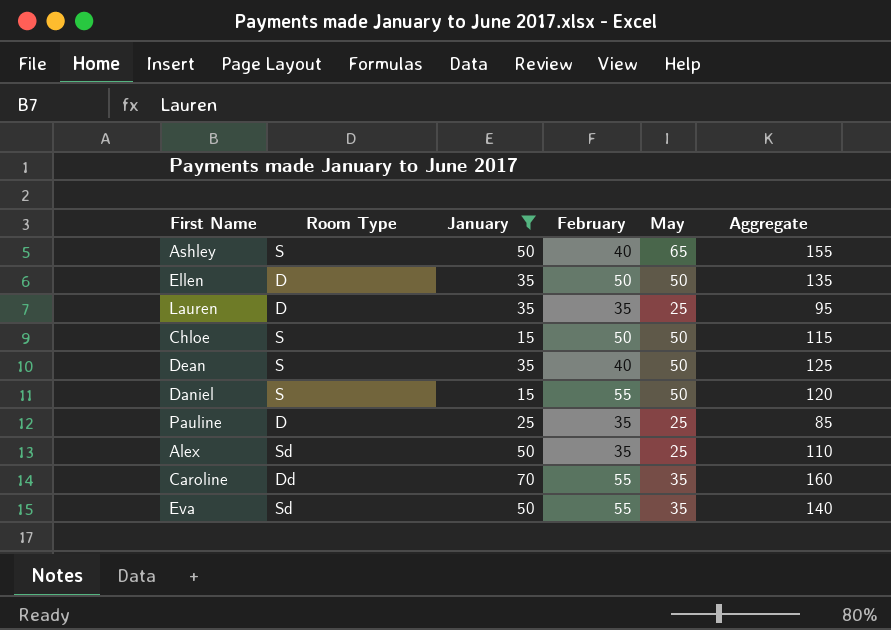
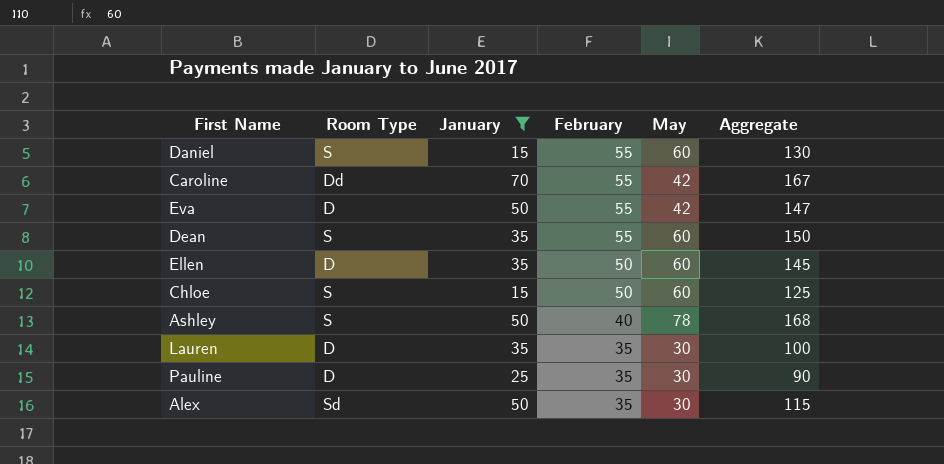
row order: none -> February descending
Daniel | May: 50 -> 60
Daniel | Aggregate: 120 -> 130
Caroline | May: 35 -> 42
Caroline | Aggregate: 160 -> 167
Eva | Room Type: Sd -> D
Eva | May: 35 -> 42
Eva | Aggregate: 140 -> 147
Dean | February: 40 -> 55
Dean | May: 50 -> 60
Dean | Aggregate: 125 -> 150
Ellen | May: 50 -> 60
Ellen | Aggregate: 135 -> 145
Chloe | May: 50 -> 60
Chloe | Aggregate: 115 -> 125
Ashley | May: 65 -> 78
Ashley | Aggregate: 155 -> 168
Lauren | May: 25 -> 30
Lauren | Aggregate: 95 -> 100
Pauline | May: 25 -> 30
Pauline | Aggregate: 85 -> 90
Alex | May: 25 -> 30
Alex | Aggregate: 110 -> 115

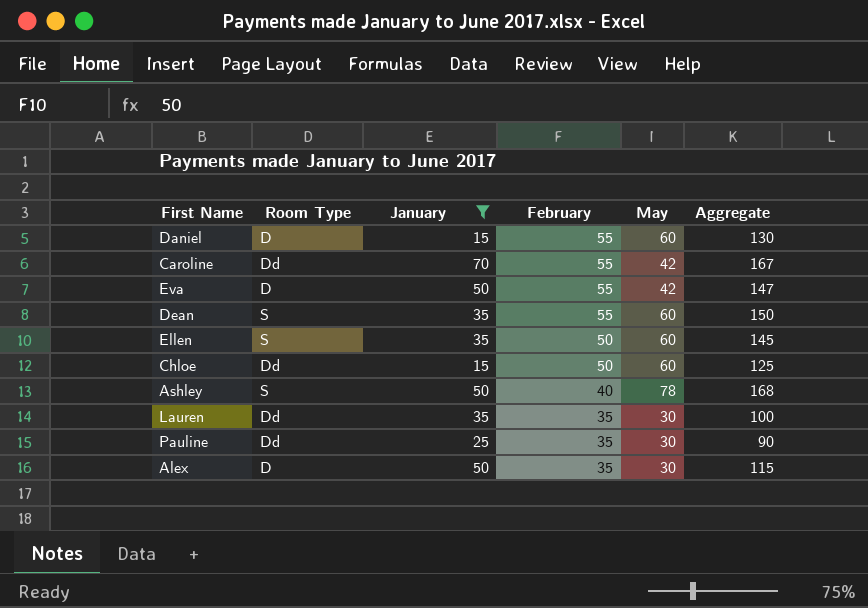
Daniel | Room Type: S -> D
Ellen | Room Type: D -> S
Chloe | Room Type: S -> Dd
Lauren | Room Type: D -> Dd
Pauline | Room Type: D -> Dd
Alex | Room Type: Sd -> D

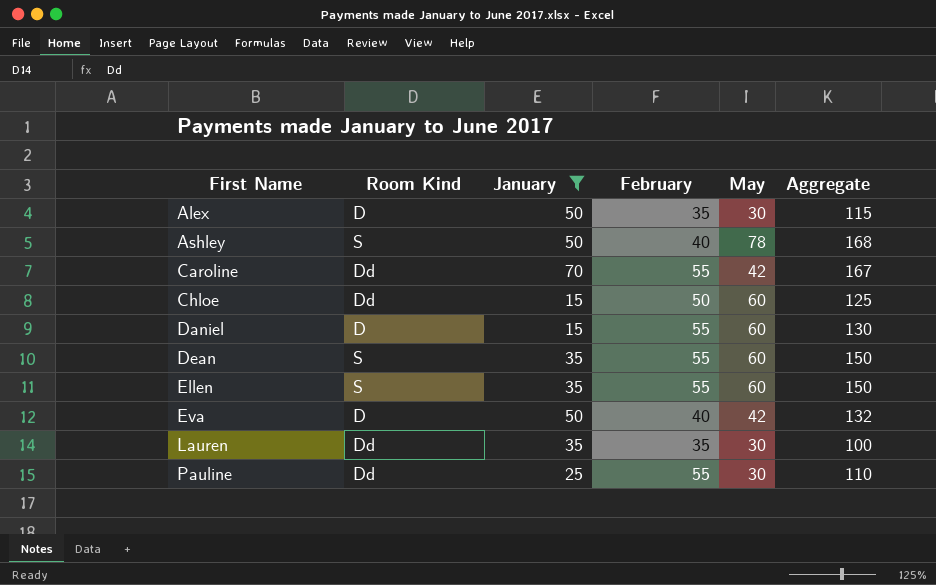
row order: February descending -> First Name ascending
column name: Room Type -> Room Kind
Ellen | February: 50 -> 55
Ellen | Aggregate: 145 -> 150
Eva | February: 55 -> 40
Eva | Aggregate: 147 -> 132
Pauline | February: 35 -> 55
Pauline | Aggregate: 90 -> 110

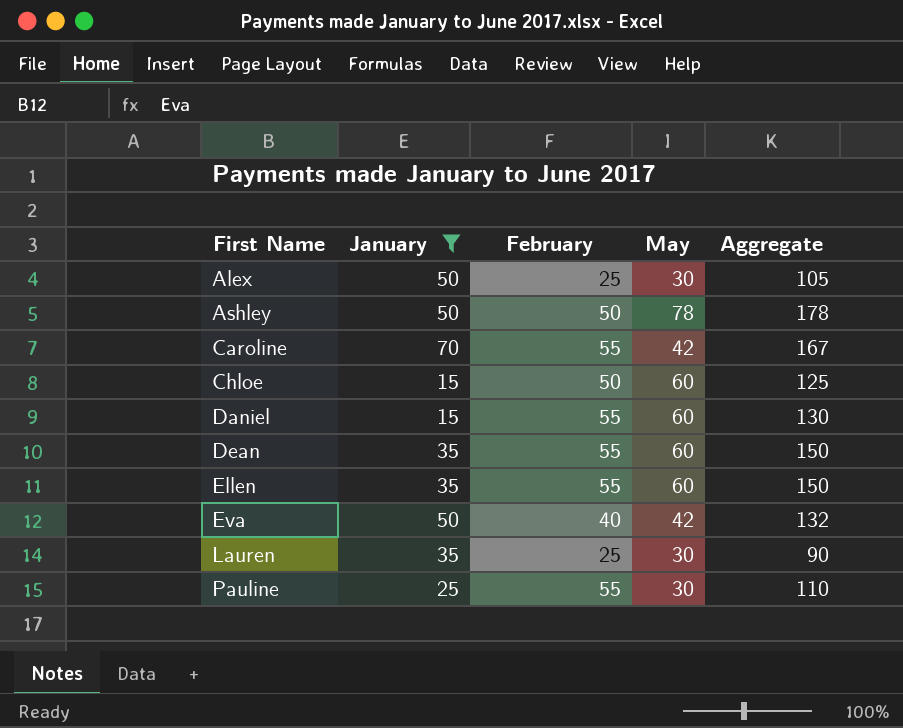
column Room Kind | position: 2 -> none
Alex | February: 35 -> 25
Alex | Aggregate: 115 -> 105
Ashley | February: 40 -> 50
Ashley | Aggregate: 168 -> 178
Lauren | February: 35 -> 25
Lauren | Aggregate: 100 -> 90

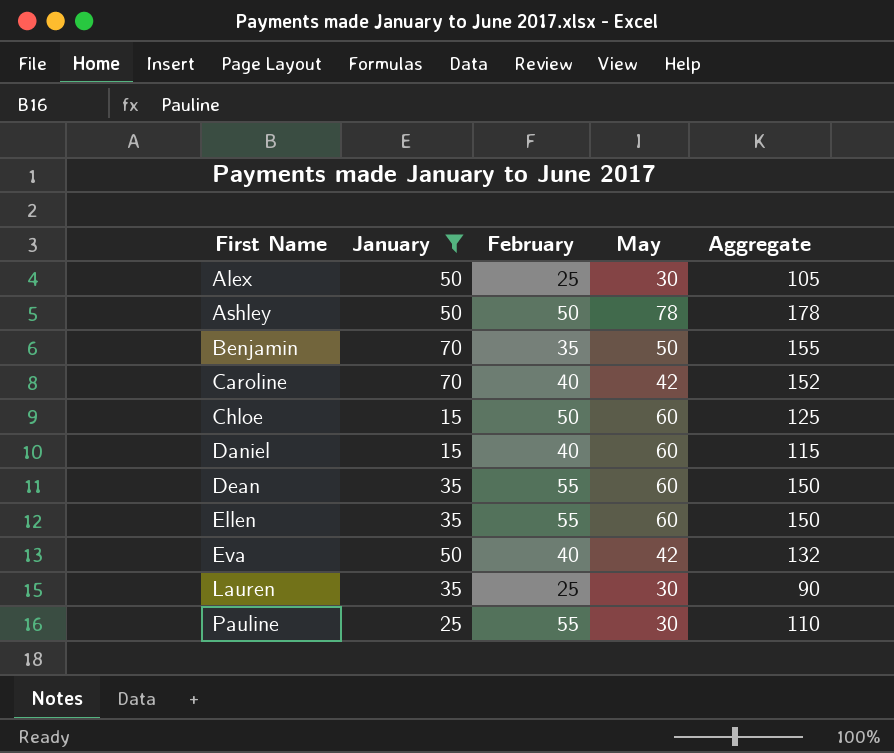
row Benjamin: none -> 70 | 35 | 50 | 155
Caroline | February: 55 -> 40
Caroline | Aggregate: 167 -> 152
Daniel | February: 55 -> 40
Daniel | Aggregate: 130 -> 115

